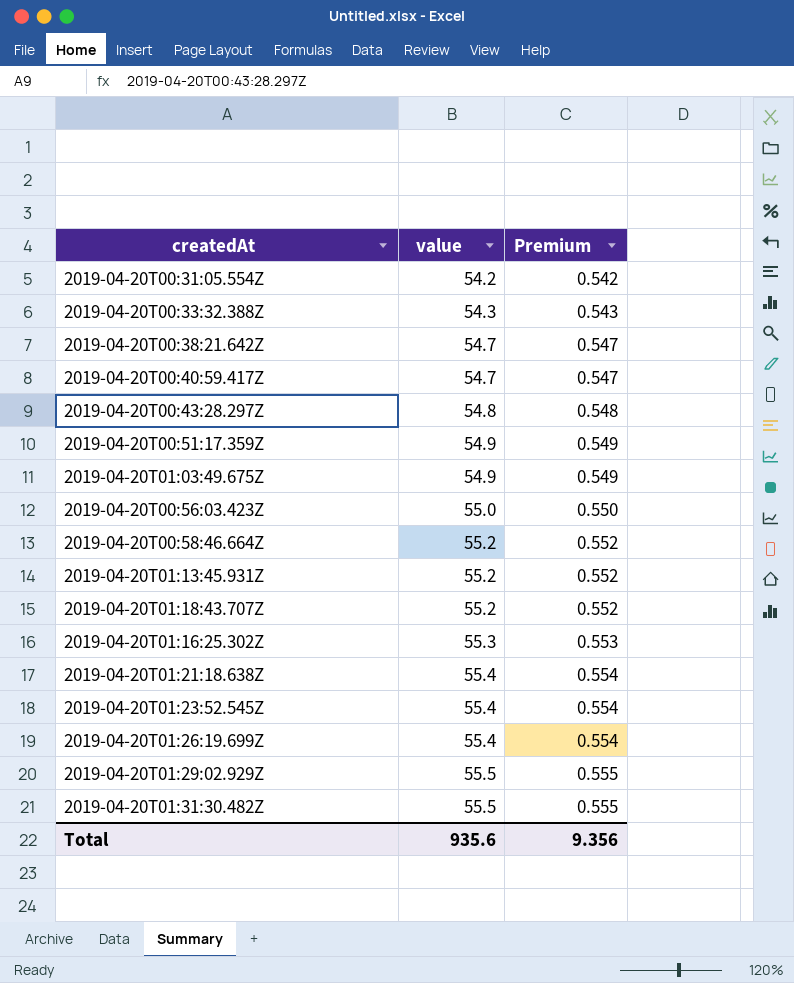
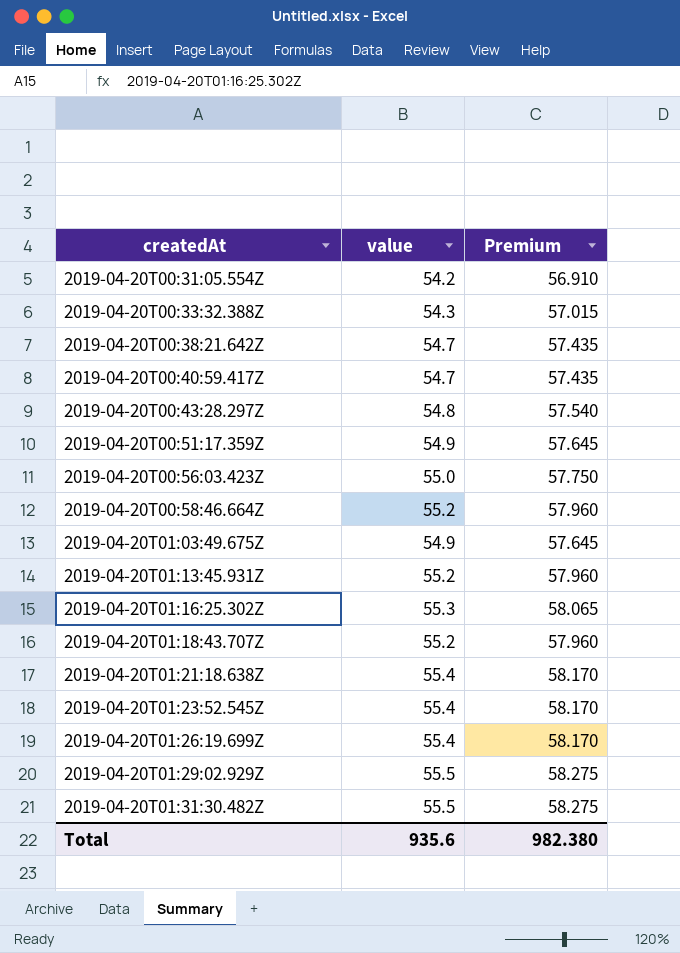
row order: value ascending -> createdAt ascending
column Premium | formula: [value] * 0.01 -> [value] * 1.05
Total | Premium: 9.356 -> 982.380

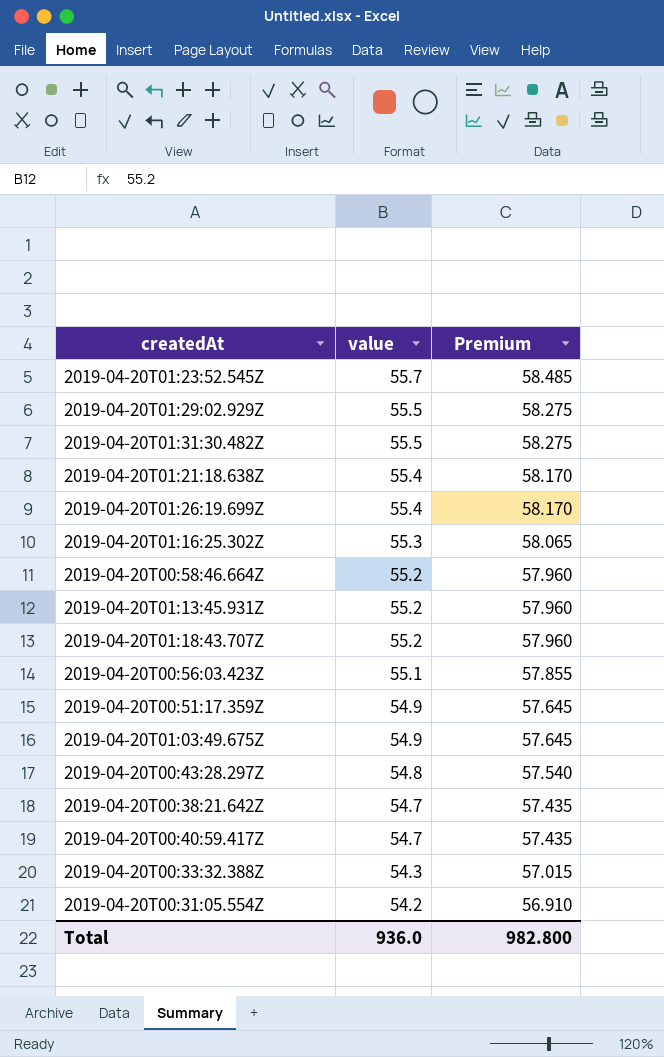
row order: createdAt ascending -> value descending
2019-04-20T01:23:52.545Z | value: 55.4 -> 55.7
2019-04-20T01:23:52.545Z | Premium: 58.170 -> 58.485
2019-04-20T00:56:03.423Z | value: 55.0 -> 55.1
2019-04-20T00:56:03.423Z | Premium: 57.750 -> 57.855
Total | value: 935.6 -> 936.0
Total | Premium: 982.380 -> 982.800

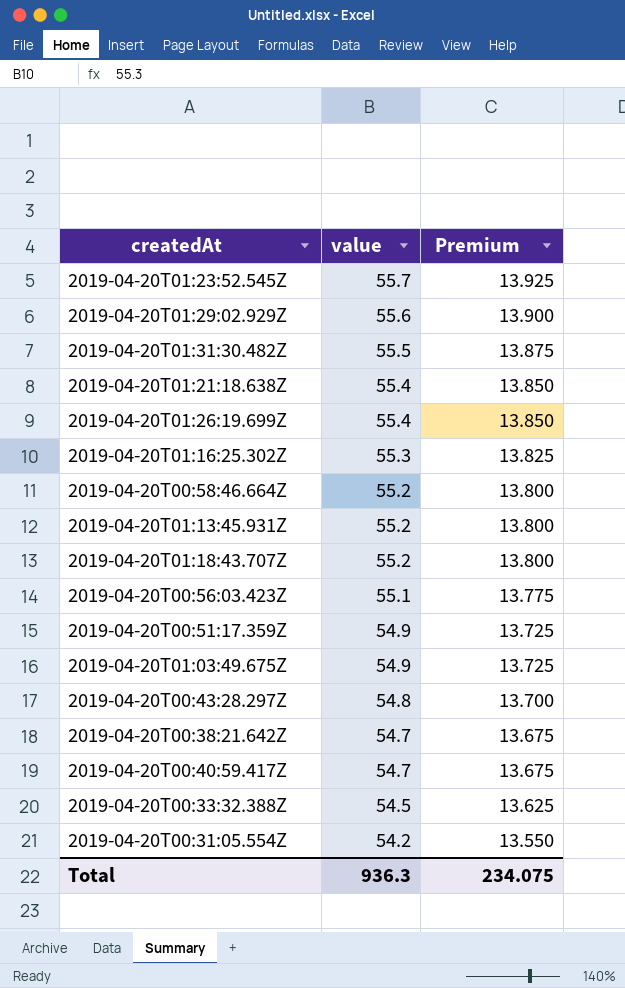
column Premium | formula: [value] * 1.05 -> [value] * 0.25
2019-04-20T01:29:02.929Z | value: 55.5 -> 55.6
2019-04-20T00:33:32.388Z | value: 54.3 -> 54.5
Total | value: 936.0 -> 936.3
Total | Premium: 982.800 -> 234.075

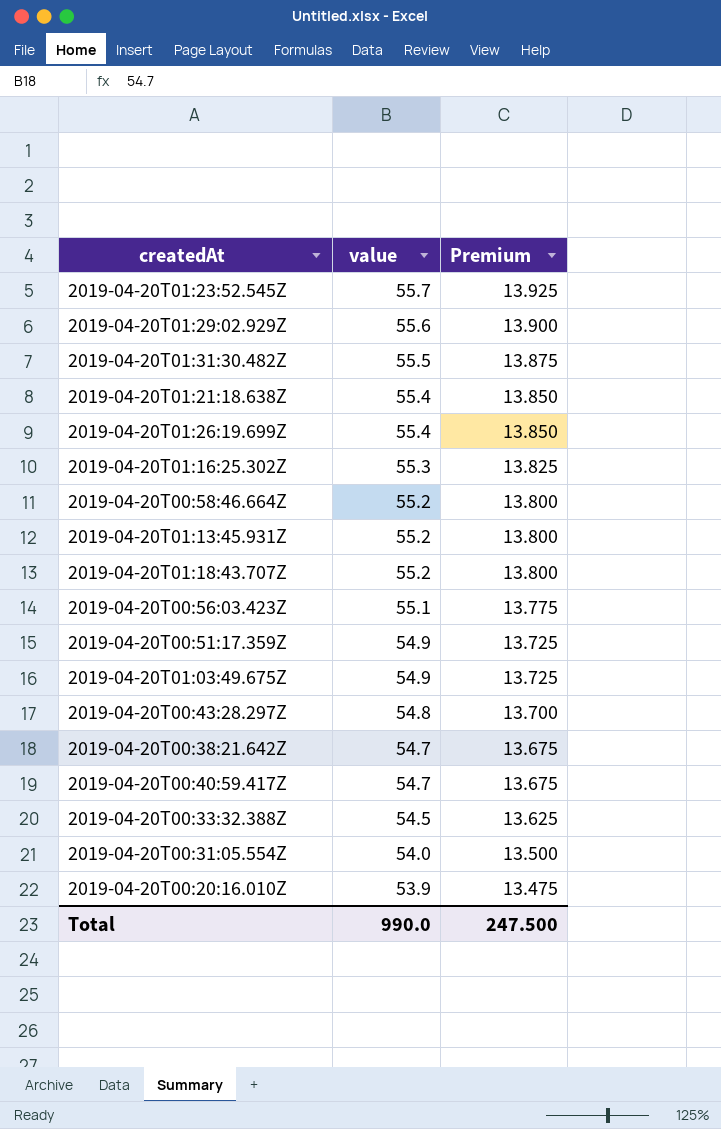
2019-04-20T00:31:05.554Z | value: 54.2 -> 54.0
2019-04-20T00:31:05.554Z | Premium: 13.550 -> 13.500
row 2019-04-20T00:20:16.010Z: none -> 53.9 | 13.475
Total | value: 936.3 -> 990.0
Total | Premium: 234.075 -> 247.500

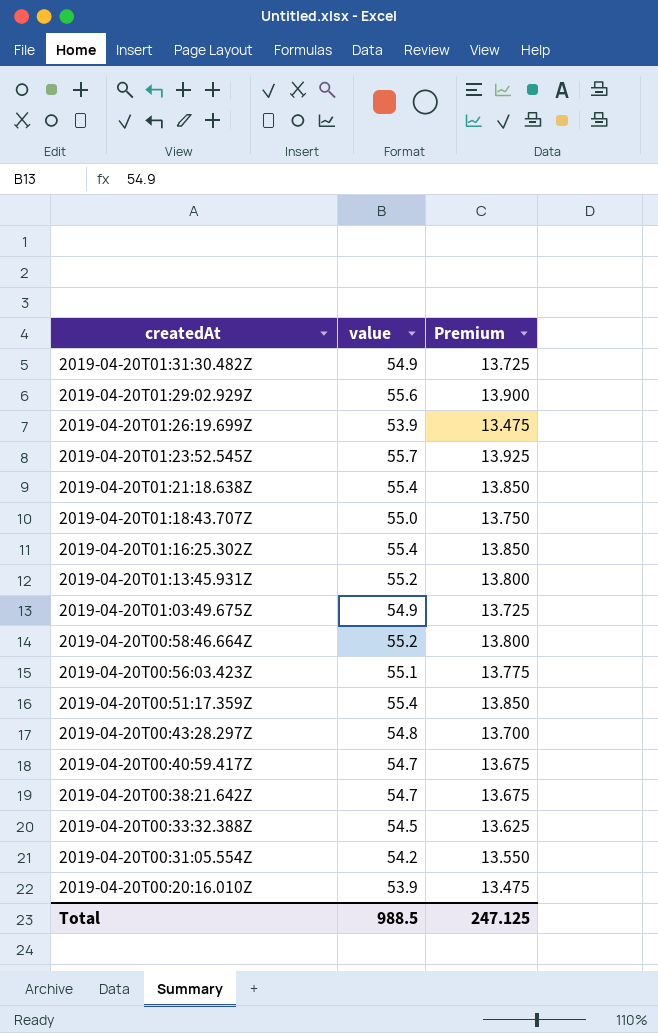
row order: value descending -> createdAt descending
2019-04-20T01:31:30.482Z | value: 55.5 -> 54.9
2019-04-20T01:31:30.482Z | Premium: 13.875 -> 13.725
2019-04-20T01:26:19.699Z | value: 55.4 -> 53.9
2019-04-20T01:26:19.699Z | Premium: 13.850 -> 13.475
2019-04-20T01:18:43.707Z | value: 55.2 -> 55.0
2019-04-20T01:18:43.707Z | Premium: 13.800 -> 13.750
2019-04-20T01:16:25.302Z | value: 55.3 -> 55.4
2019-04-20T01:16:25.302Z | Premium: 13.825 -> 13.850
2019-04-20T00:51:17.359Z | value: 54.9 -> 55.4
2019-04-20T00:51:17.359Z | Premium: 13.725 -> 13.850
2019-04-20T00:31:05.554Z | value: 54.0 -> 54.2
2019-04-20T00:31:05.554Z | Premium: 13.500 -> 13.550
Total | value: 990.0 -> 988.5
Total | Premium: 247.500 -> 247.125

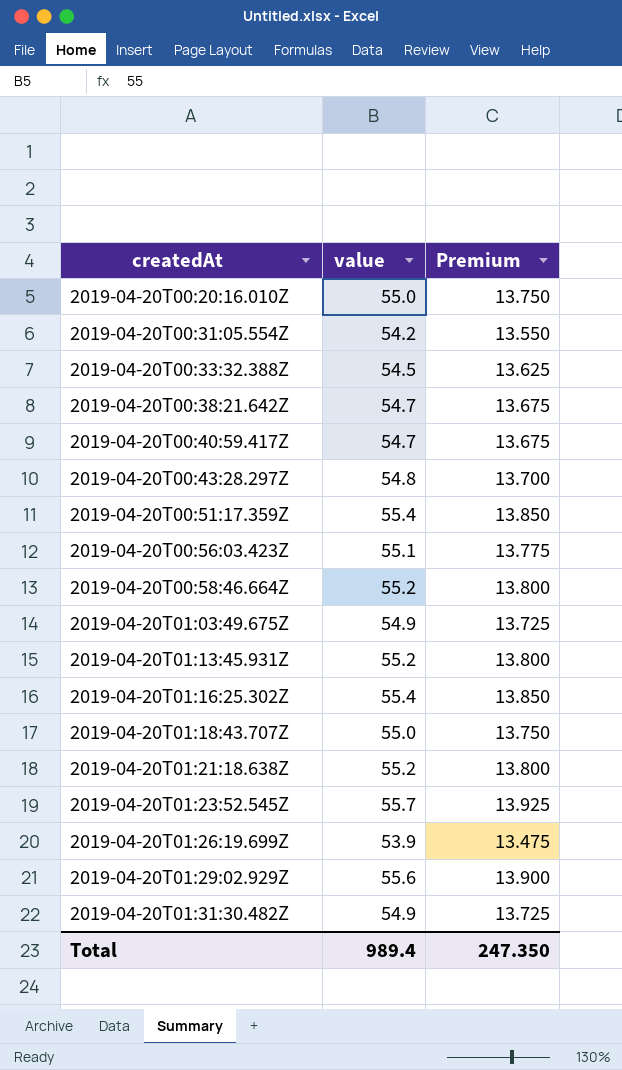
row order: createdAt descending -> createdAt ascending
2019-04-20T00:20:16.010Z | value: 53.9 -> 55.0
2019-04-20T00:20:16.010Z | Premium: 13.475 -> 13.750
2019-04-20T01:21:18.638Z | value: 55.4 -> 55.2
2019-04-20T01:21:18.638Z | Premium: 13.850 -> 13.800
Total | value: 988.5 -> 989.4
Total | Premium: 247.125 -> 247.350

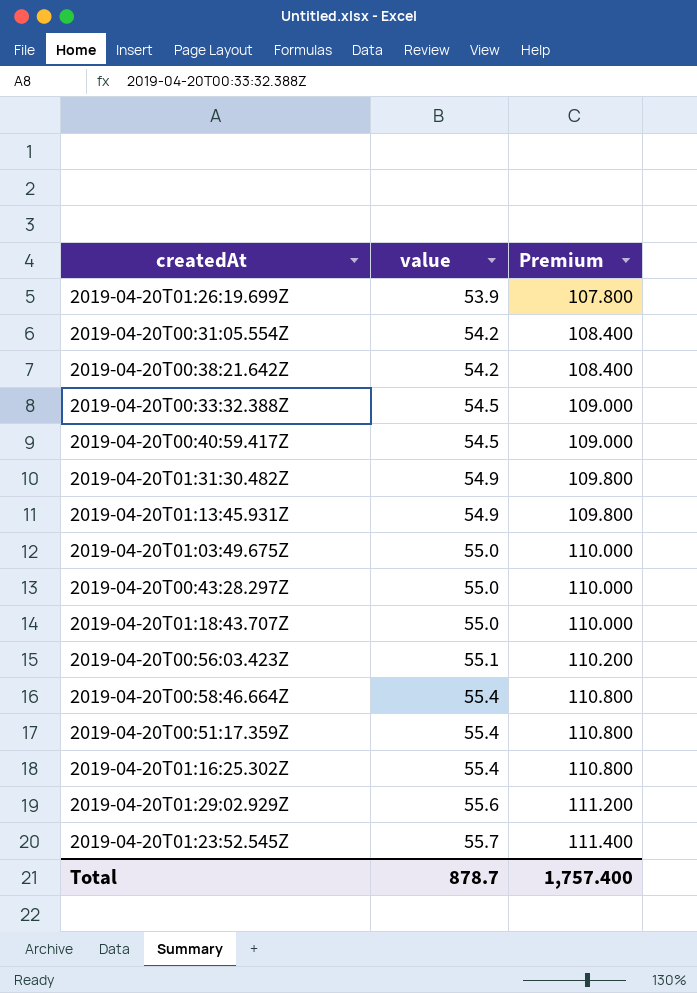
row order: createdAt ascending -> value ascending
column Premium | formula: [value] * 0.25 -> [value] * 2
row 2019-04-20T00:20:16.010Z: 55.0 | 13.750 -> none
row 2019-04-20T01:21:18.638Z: 55.2 | 13.800 -> none
2019-04-20T00:38:21.642Z | value: 54.7 -> 54.2
2019-04-20T00:40:59.417Z | value: 54.7 -> 54.5
2019-04-20T01:13:45.931Z | value: 55.2 -> 54.9
2019-04-20T01:03:49.675Z | value: 54.9 -> 55.0
2019-04-20T00:43:28.297Z | value: 54.8 -> 55.0
2019-04-20T00:58:46.664Z | value: 55.2 -> 55.4
Total | value: 989.4 -> 878.7
Total | Premium: 247.350 -> 1,757.400

